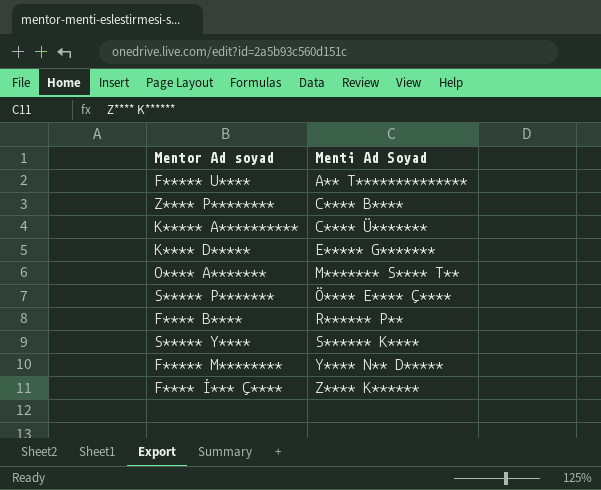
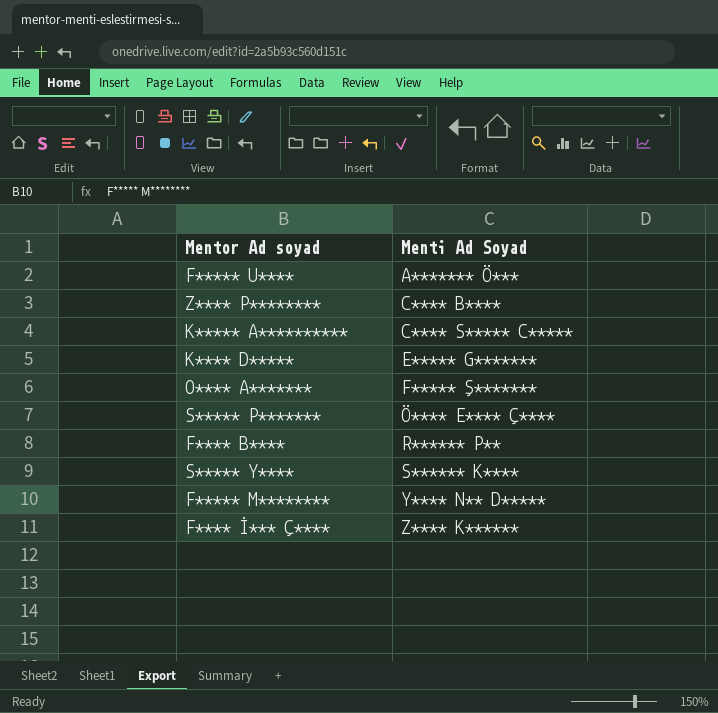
F***** U**** | Menti Ad Soyad: A** T************** -> A******* Ö***
K***** A********** | Menti Ad Soyad: C**** Ü******* -> C**** S***** C*****
O**** A******* | Menti Ad Soyad: M******* S**** T** -> F***** Ş*******

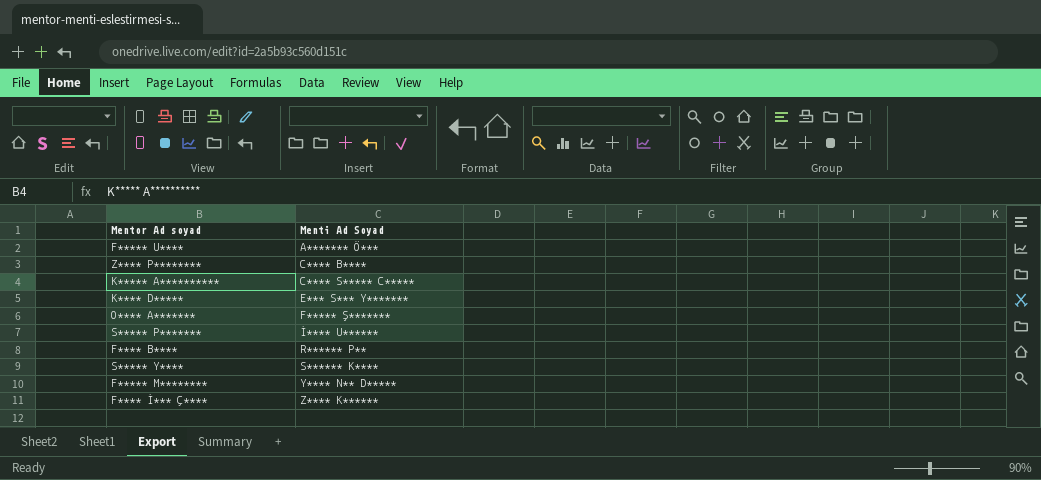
K**** D***** | Menti Ad Soyad: E***** G******* -> E*** S*** Y*******
S***** P******* | Menti Ad Soyad: Ö**** E**** Ç**** -> İ**** U******

